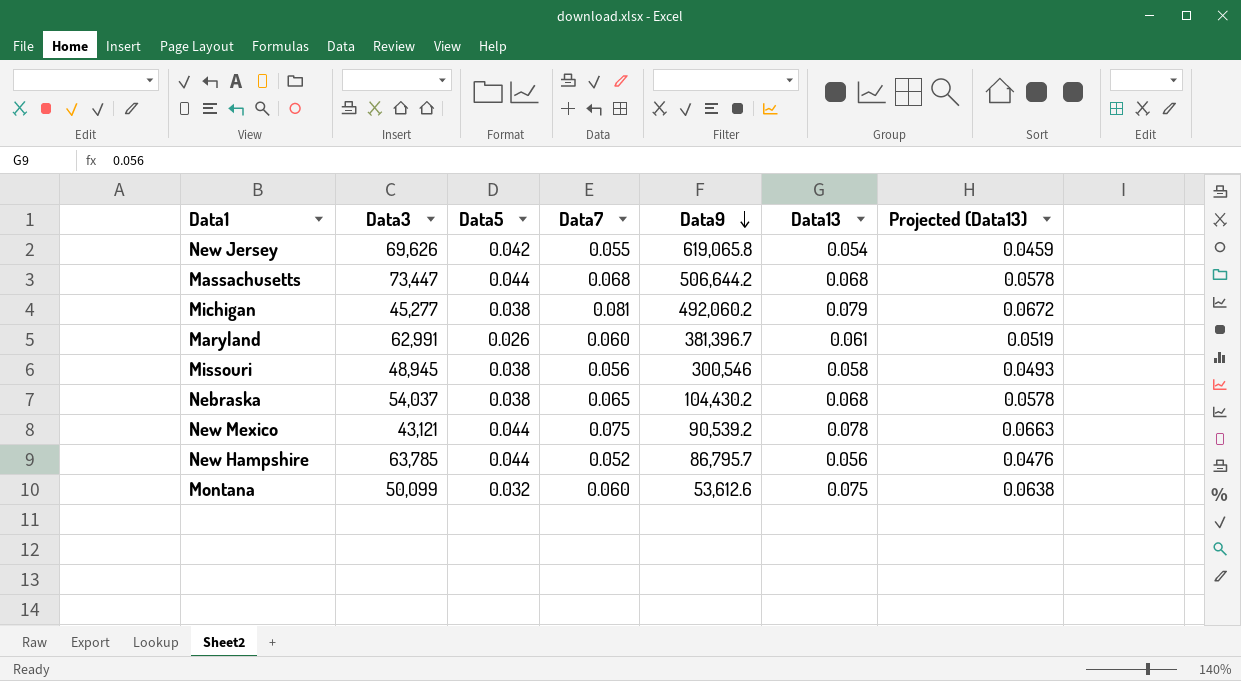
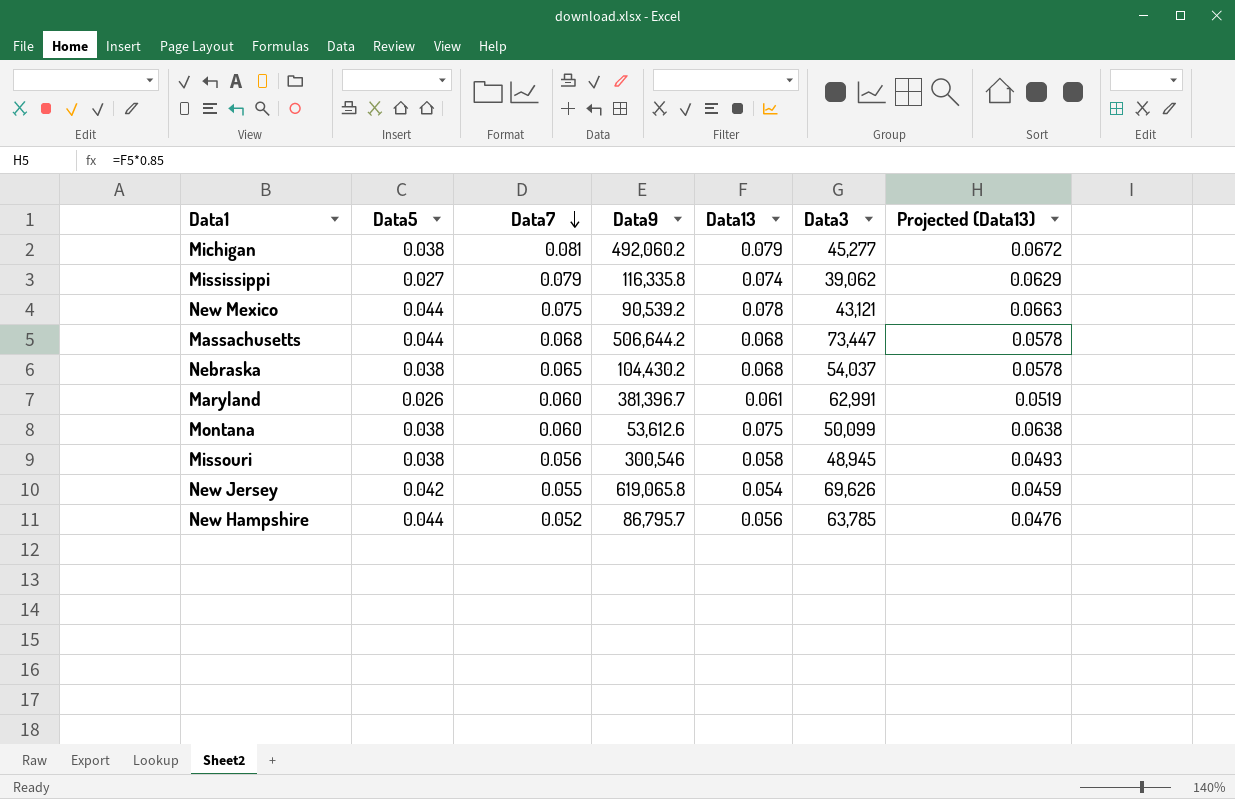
row order: Data9 descending -> Data7 descending
column Data3 | position: 2 -> 6
row Mississippi: none -> 0.027 | 0.079 | 116,335.8 | 0.074 | 39,062 | 0.0629
Montana | Data5: 0.032 -> 0.038

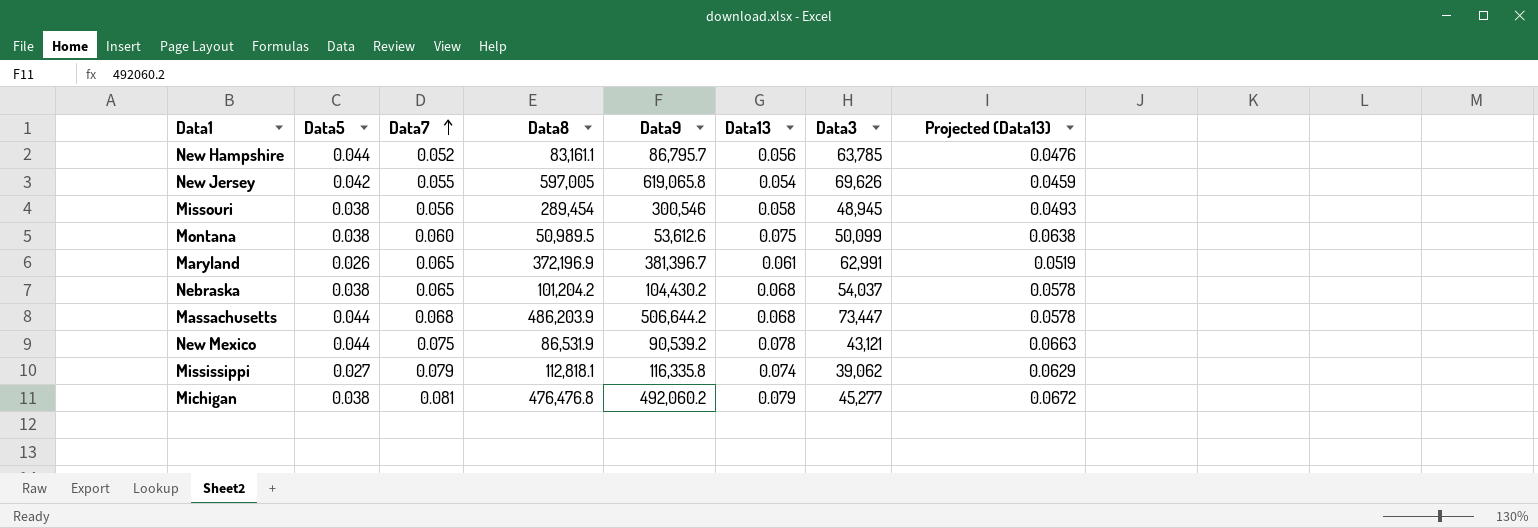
row order: Data7 descending -> Data7 ascending
column Data8 | position: none -> 4
Maryland | Data7: 0.060 -> 0.065

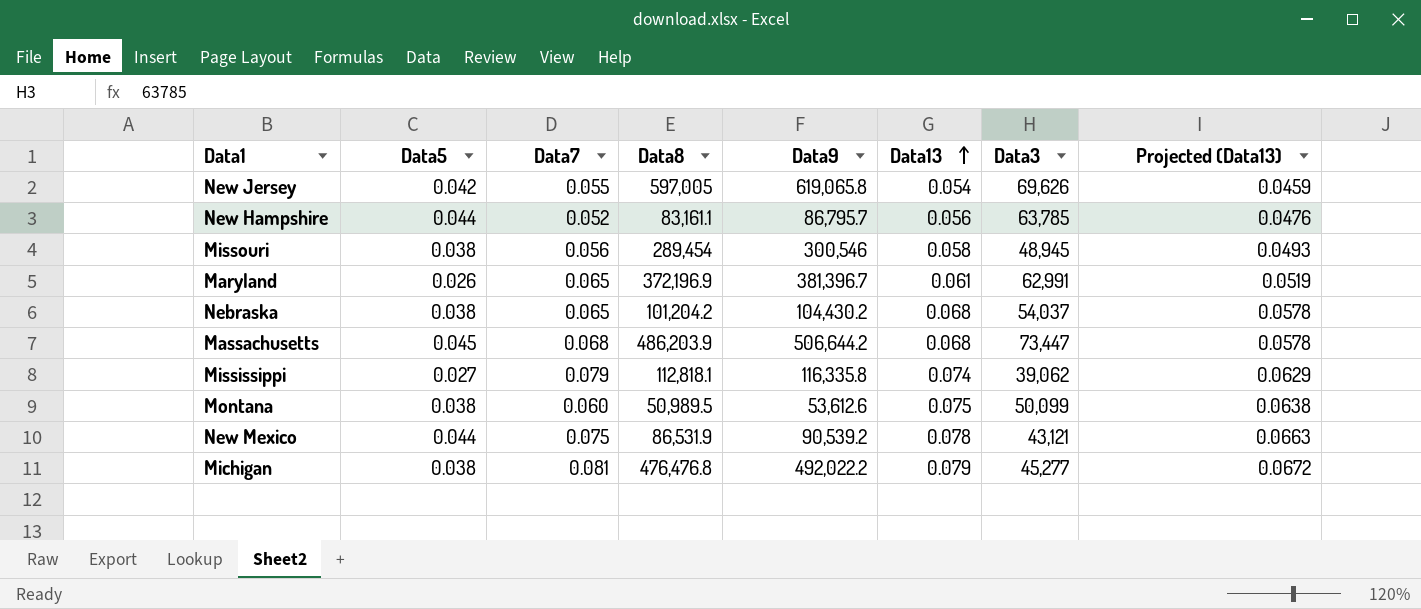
row order: Data7 ascending -> Data13 ascending
Massachusetts | Data5: 0.044 -> 0.045
Michigan | Data9: 492,060.2 -> 492,022.2

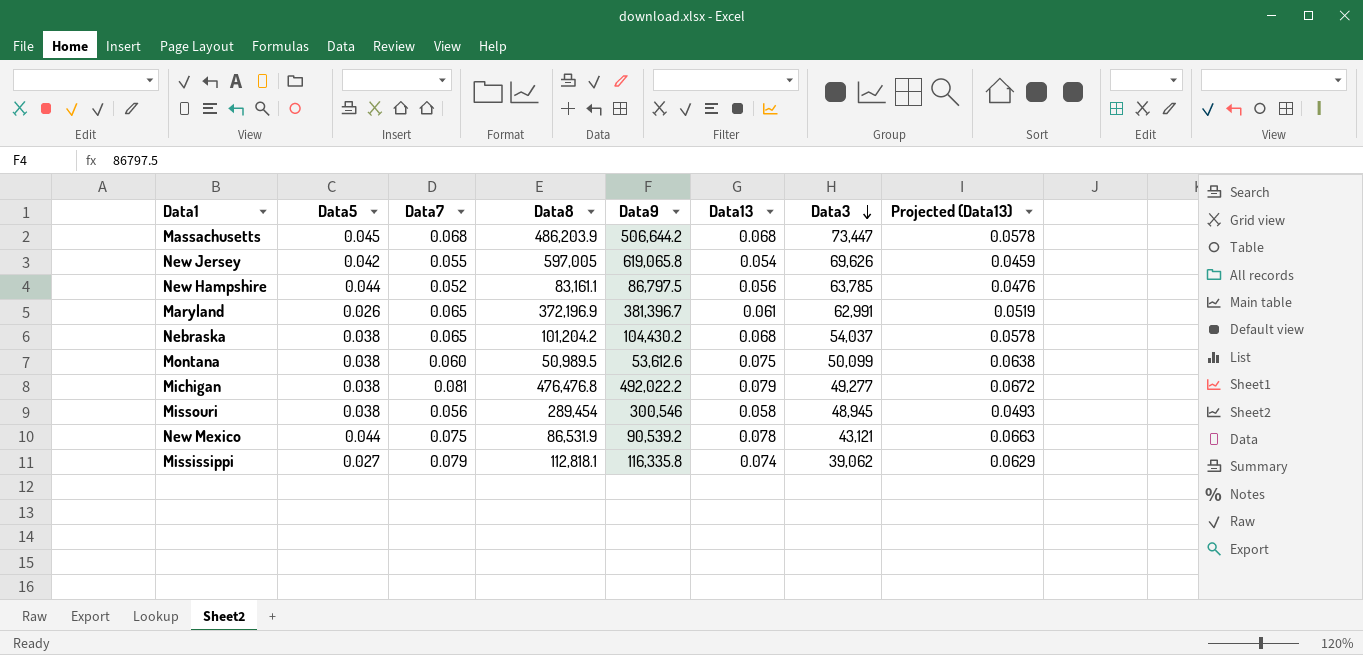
row order: Data13 ascending -> Data3 descending
New Hampshire | Data9: 86,795.7 -> 86,797.5
Michigan | Data3: 45,277 -> 49,277

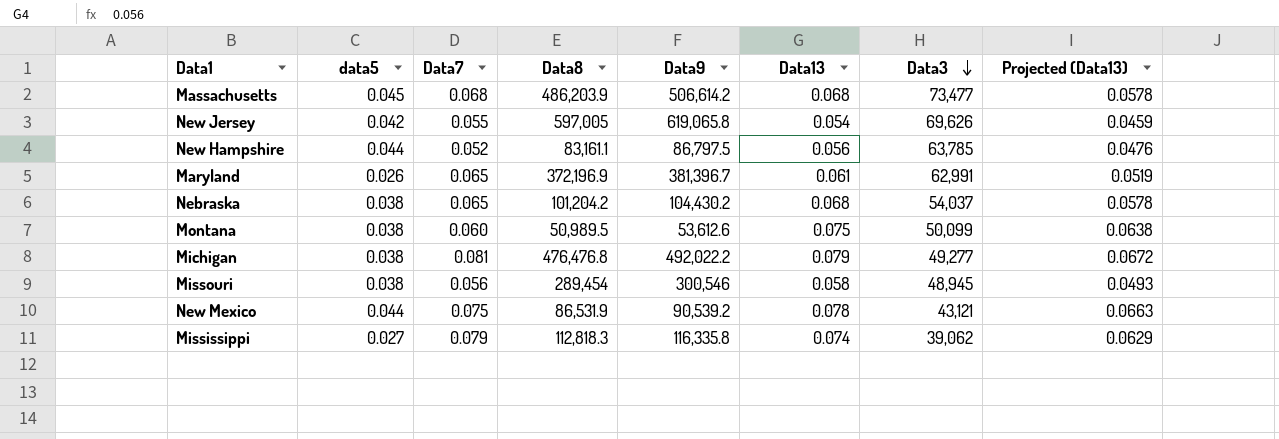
column name: Data5 -> data5
Massachusetts | Data9: 506,644.2 -> 506,614.2
Massachusetts | Data3: 73,447 -> 73,477
Mississippi | Data8: 112,818.1 -> 112,818.3

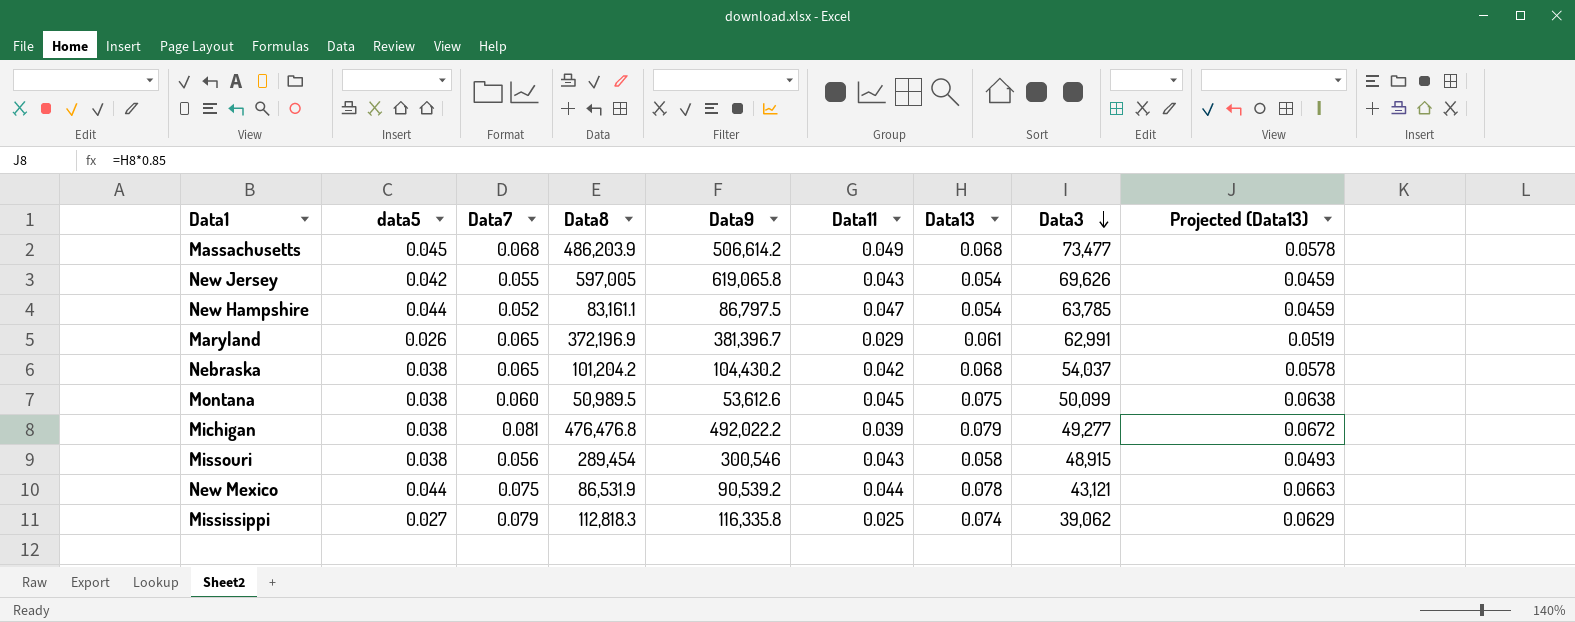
column Data11 | position: none -> 6
New Hampshire | Data13: 0.056 -> 0.054
New Hampshire | Projected (Data13): 0.0476 -> 0.0459
Missouri | Data3: 48,945 -> 48,915

